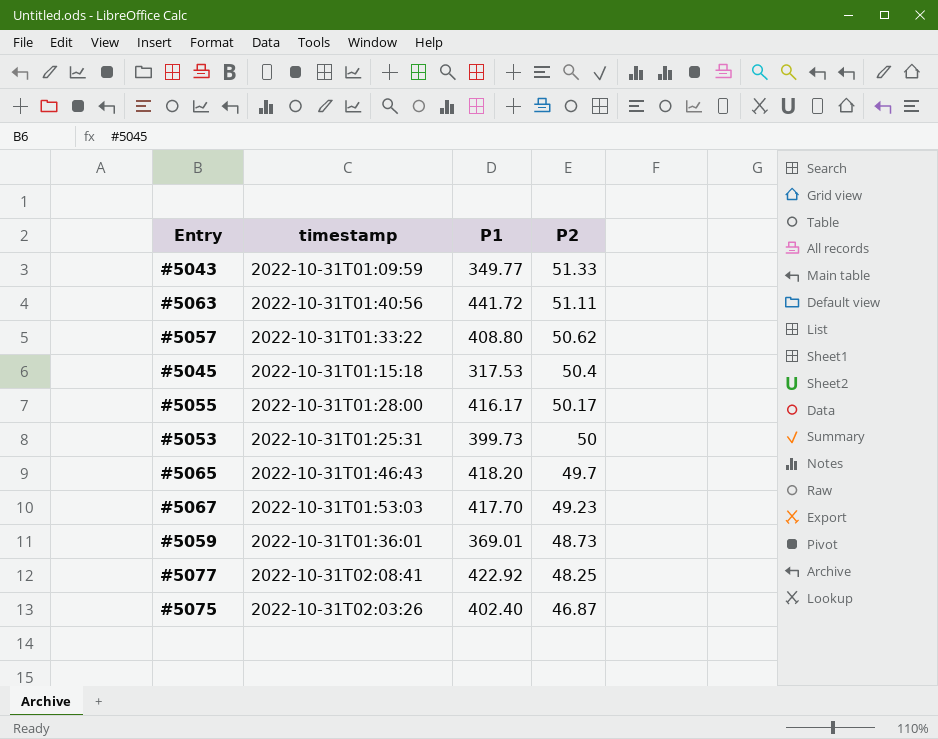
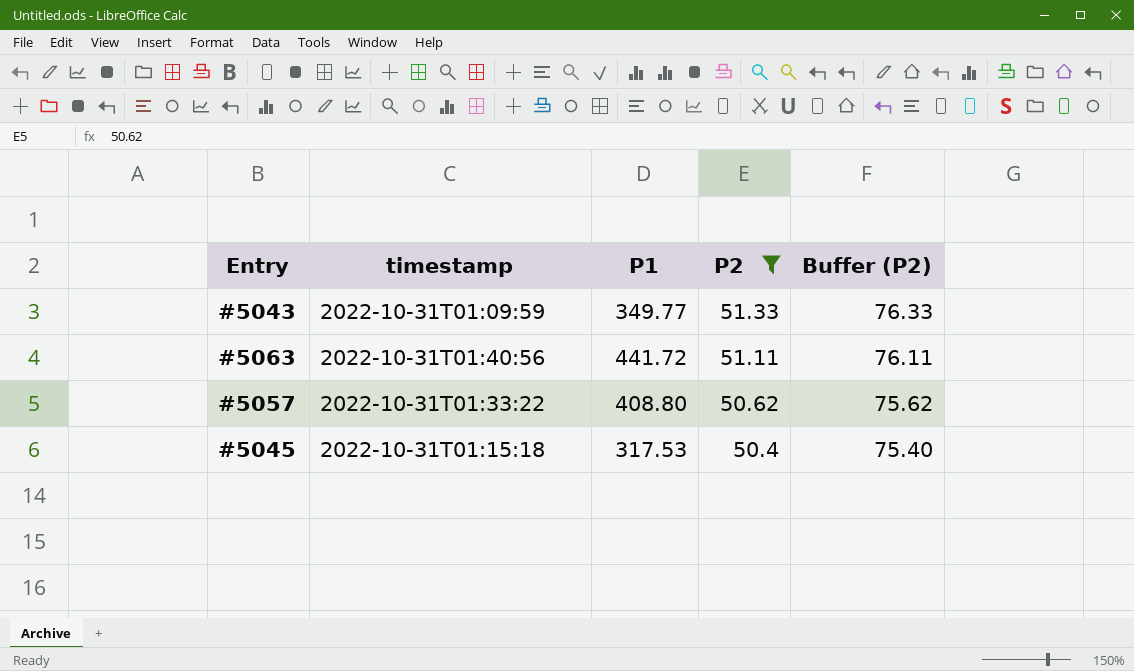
filter: none -> P2 >= 50.4
column Buffer (P2) | formula: none -> [P2] + 25

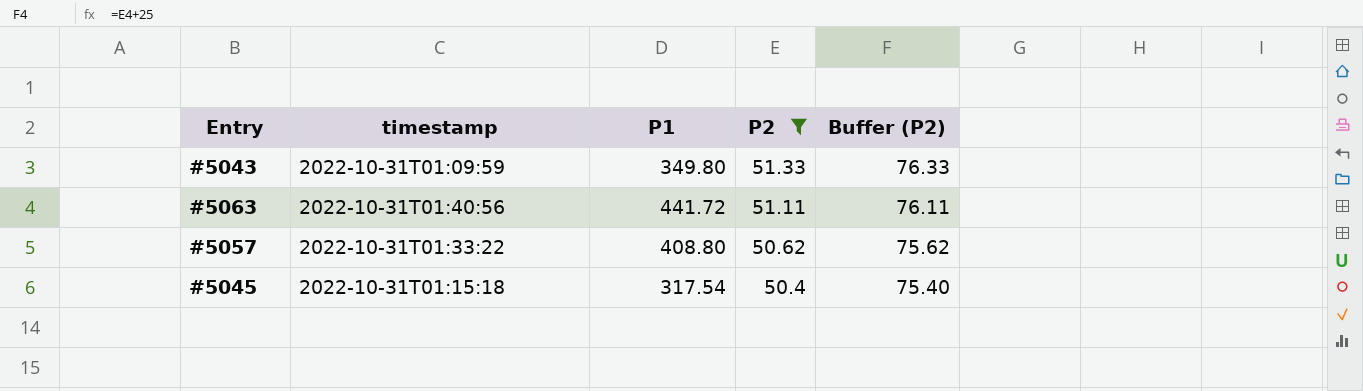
#5043 | P1: 349.77 -> 349.80
#5045 | P1: 317.53 -> 317.54

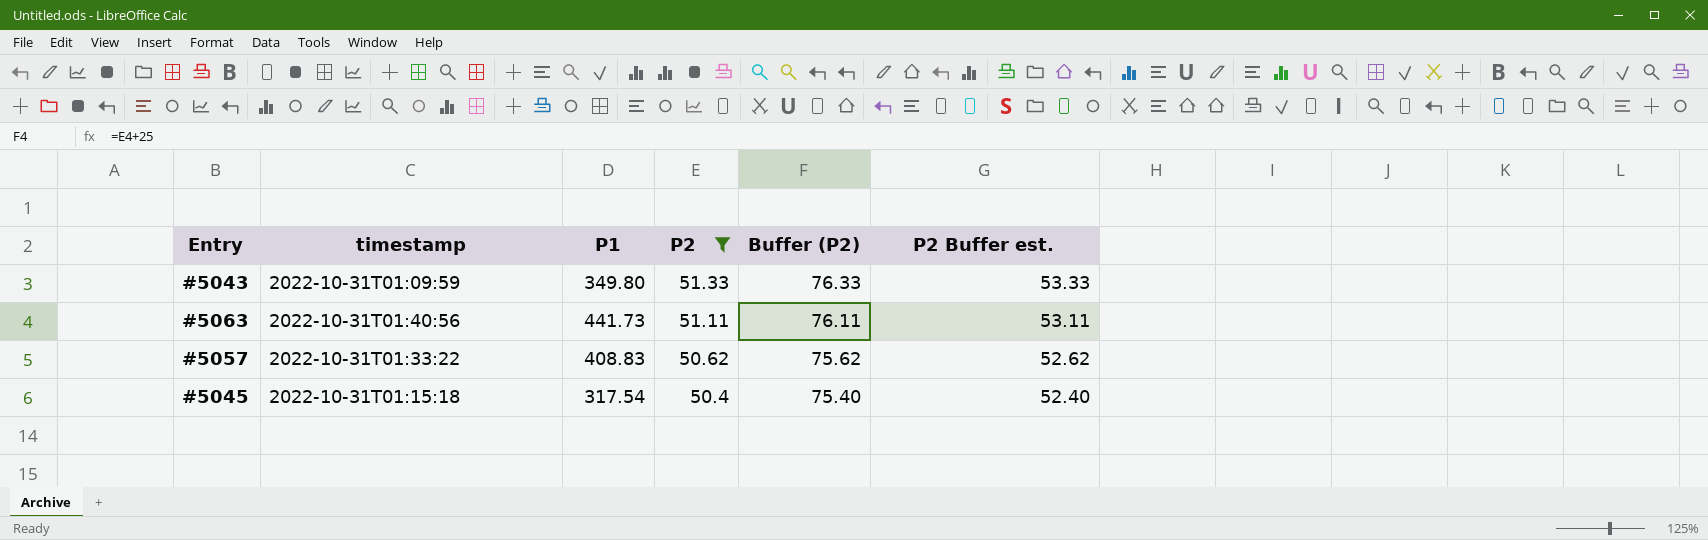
column P2 Buffer est. | formula: none -> [P2] + 2
#5063 | P1: 441.72 -> 441.73
#5057 | P1: 408.80 -> 408.83

